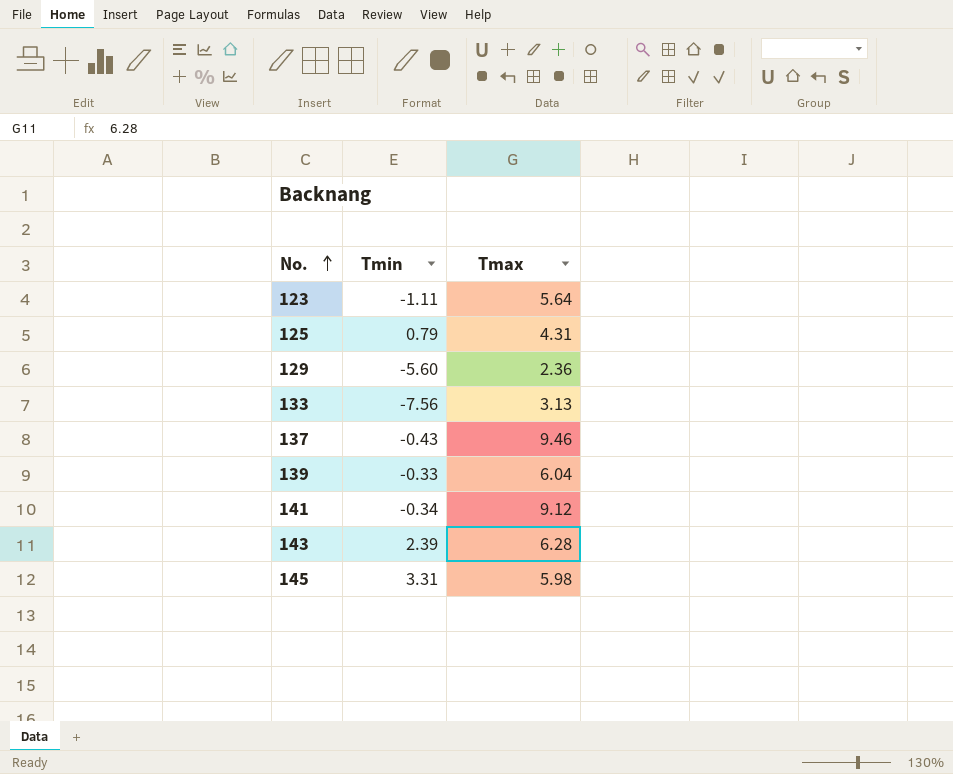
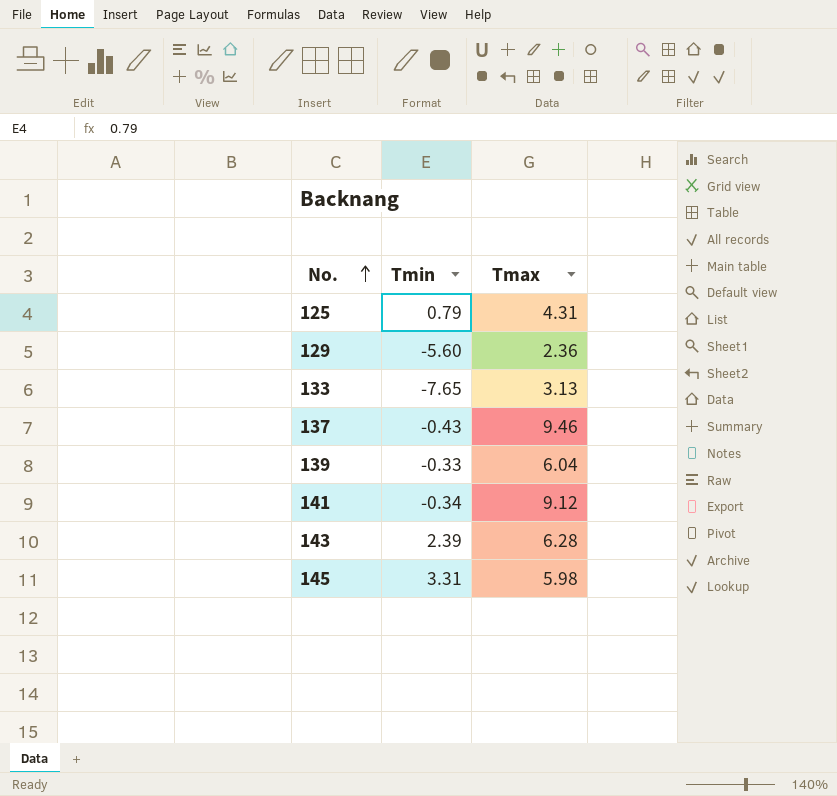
row 123: -1.11 | 5.64 -> none
133 | Tmin: -7.56 -> -7.65

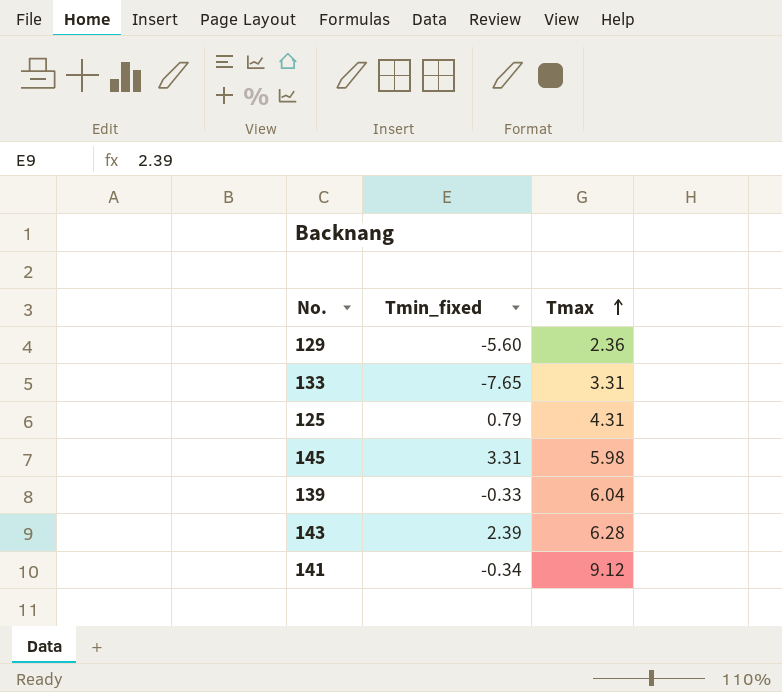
row order: No. ascending -> Tmax ascending
column name: Tmin -> Tmin_fixed
row 137: -0.43 | 9.46 -> none
133 | Tmax: 3.13 -> 3.31

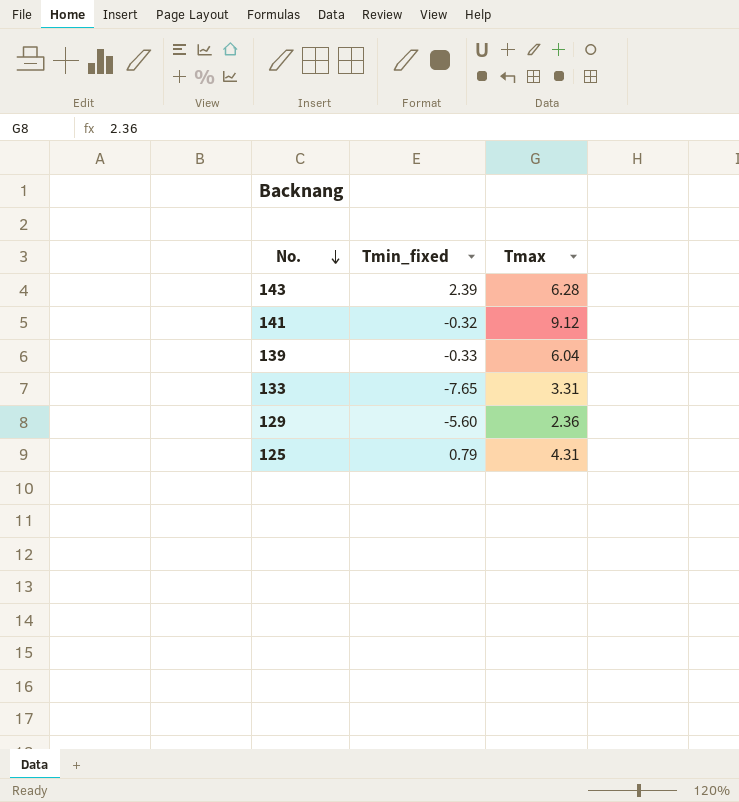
row order: Tmax ascending -> No. descending
row 145: 3.31 | 5.98 -> none
141 | Tmin_fixed: -0.34 -> -0.32

